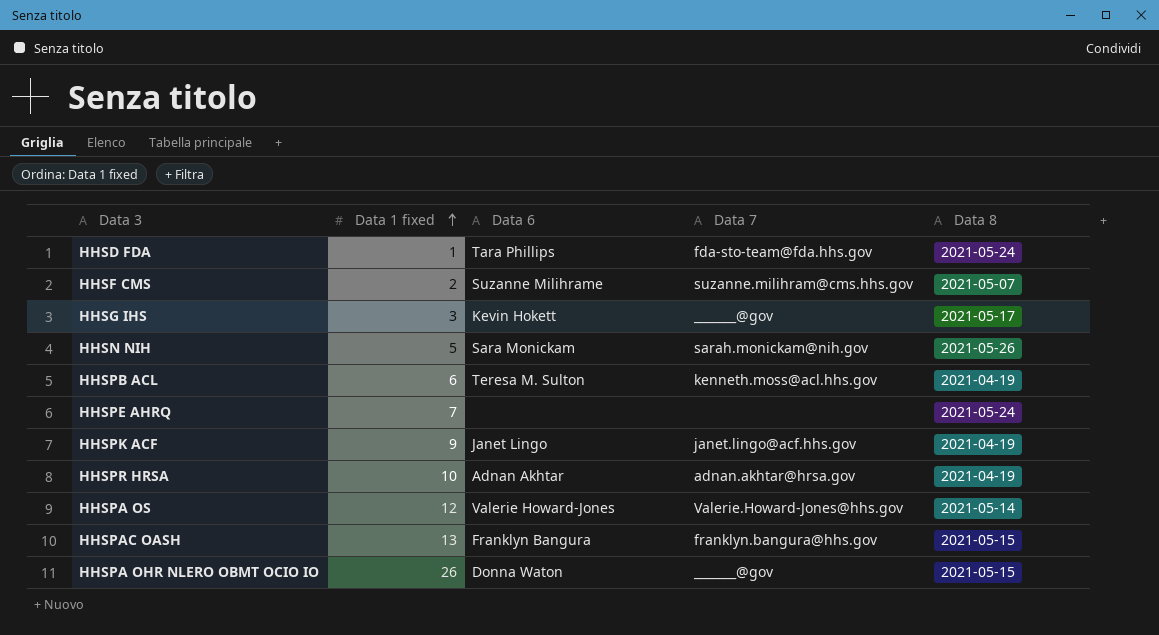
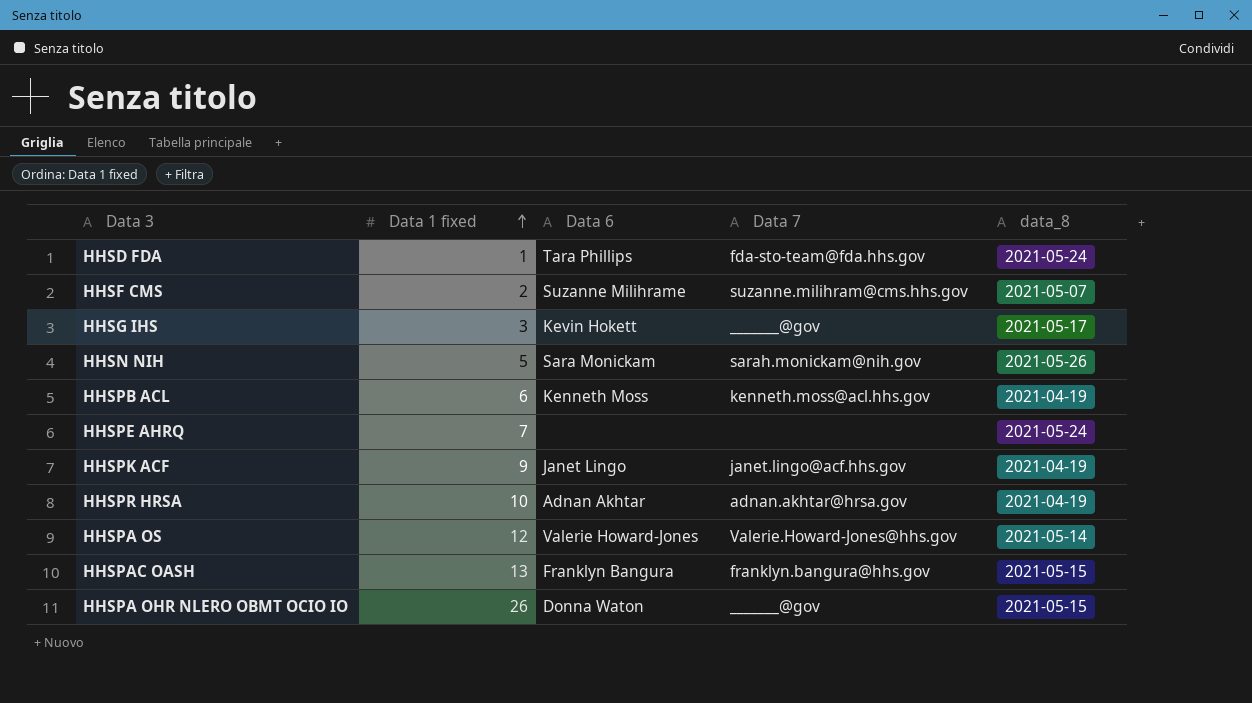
column name: Data 8 -> data_8
HHSPB ACL | Data 6: Teresa M. Sulton -> Kenneth Moss

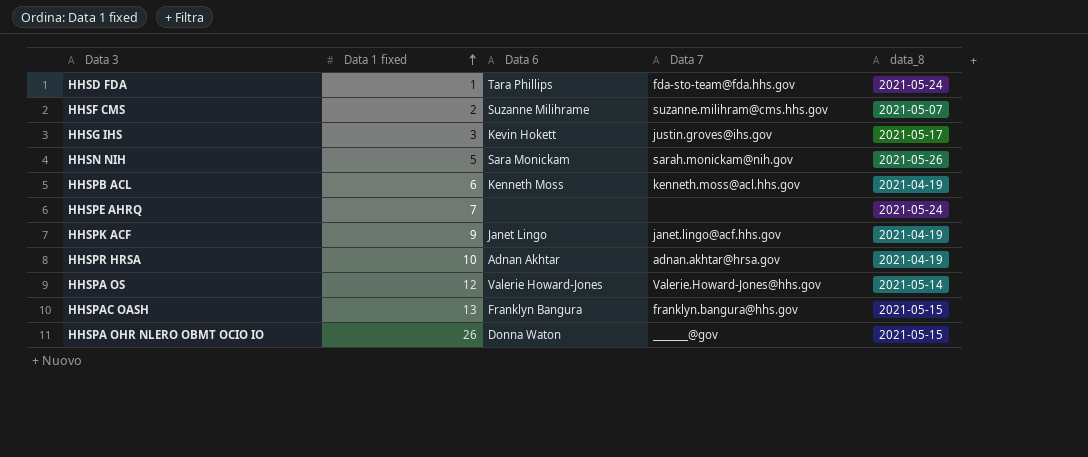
HHSG IHS | Data 7: _______@gov -> justin.groves@ihs.gov

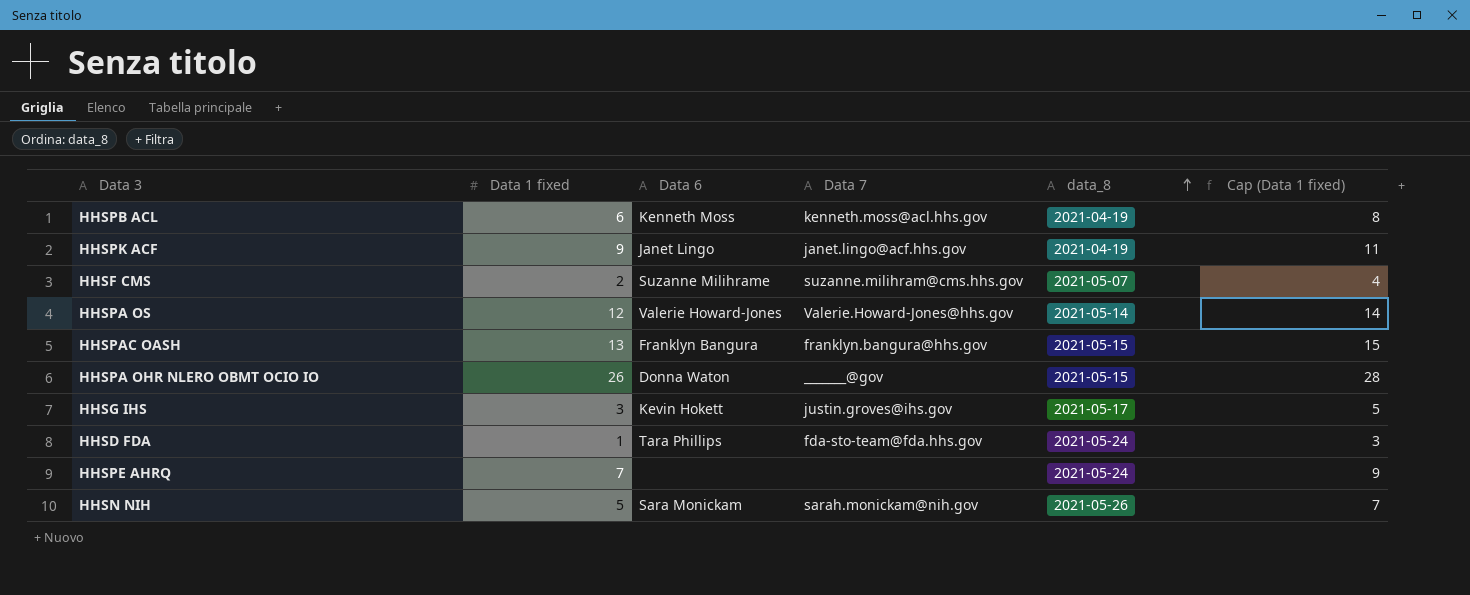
row order: Data 1 fixed ascending -> data_8 ascending
column Cap (Data 1 fixed) | formula: none -> [Data 1 fixed] + 2
row HHSPR HRSA: 10 | Adnan Akhtar | adnan.akhtar@hrsa.gov | 2021-04-19 -> none

